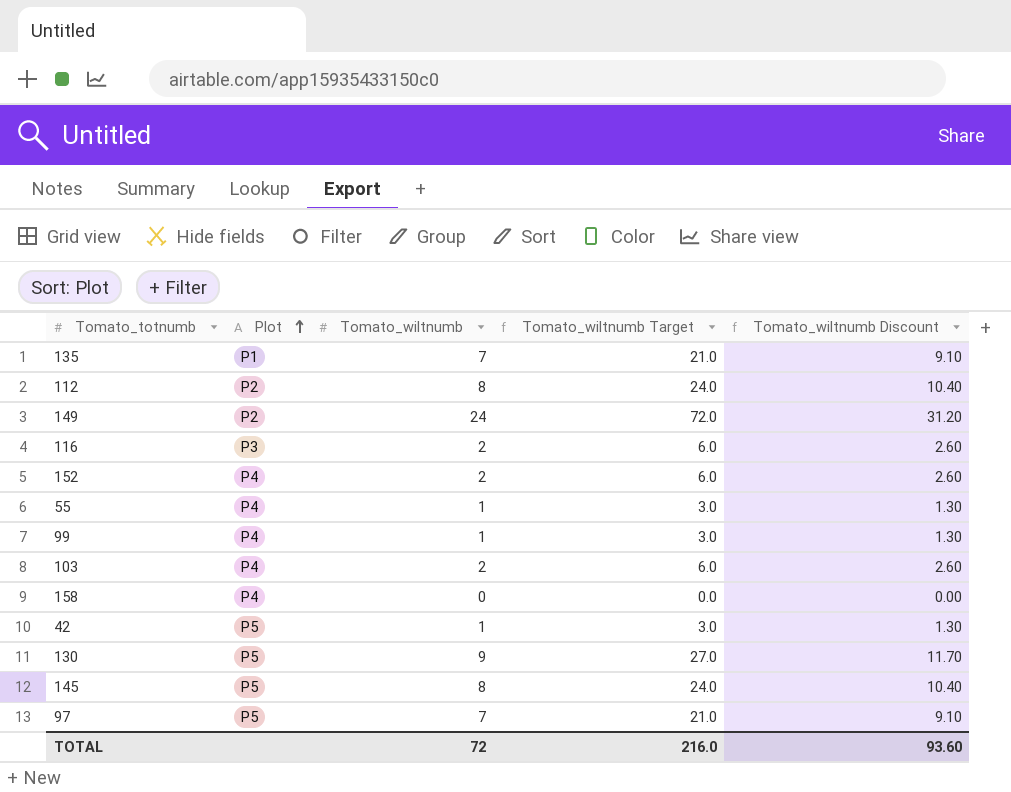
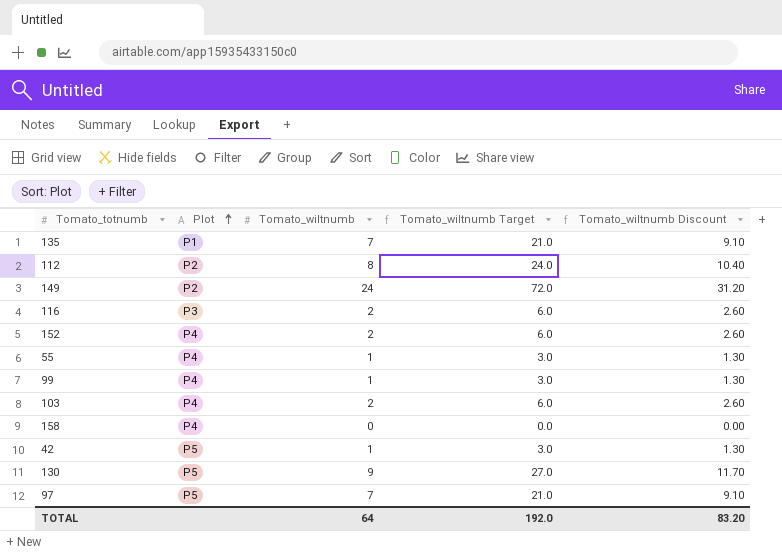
row 145: P5 | 8 | 24.0 | 10.40 -> none
TOTAL | Tomato_wiltnumb: 72 -> 64
TOTAL | Tomato_wiltnumb Target: 216.0 -> 192.0
TOTAL | Tomato_wiltnumb Discount: 93.60 -> 83.20

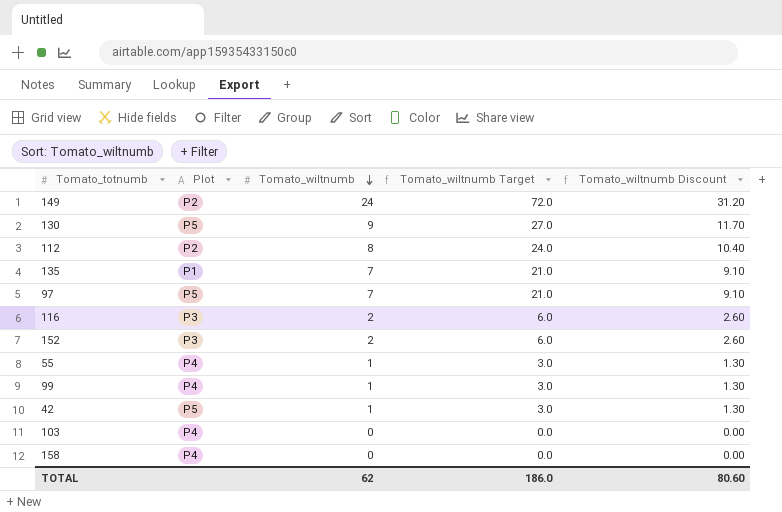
row order: Plot ascending -> Tomato_wiltnumb descending
152 | Plot: P4 -> P3
103 | Tomato_wiltnumb: 2 -> 0
103 | Tomato_wiltnumb Target: 6.0 -> 0.0
103 | Tomato_wiltnumb Discount: 2.60 -> 0.00
TOTAL | Tomato_wiltnumb: 64 -> 62
TOTAL | Tomato_wiltnumb Target: 192.0 -> 186.0
TOTAL | Tomato_wiltnumb Discount: 83.20 -> 80.60

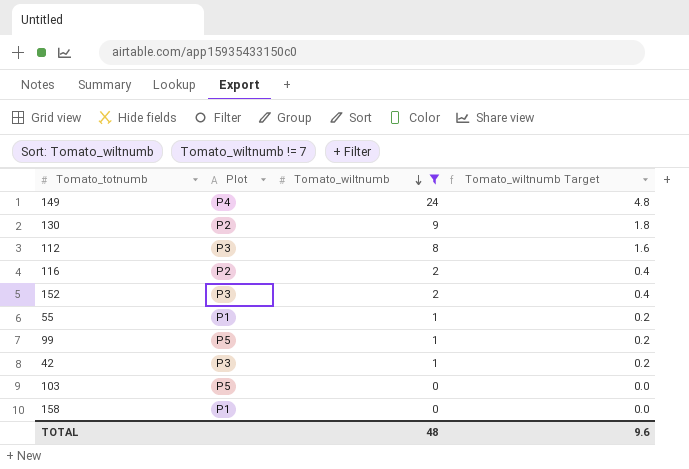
filter: none -> Tomato_wiltnumb != 7
column Tomato_wiltnumb Discount | formula: [Tomato_wiltnumb] * 1.3 -> none
column Tomato_wiltnumb Target | formula: [Tomato_wiltnumb] * 3 -> [Tomato_wiltnumb] * 0.2
149 | Plot: P2 -> P4
130 | Plot: P5 -> P2
112 | Plot: P2 -> P3
116 | Plot: P3 -> P2
55 | Plot: P4 -> P1
99 | Plot: P4 -> P5
42 | Plot: P5 -> P3
103 | Plot: P4 -> P5
158 | Plot: P4 -> P1
TOTAL | Tomato_wiltnumb: 62 -> 48
TOTAL | Tomato_wiltnumb Target: 186.0 -> 9.6

